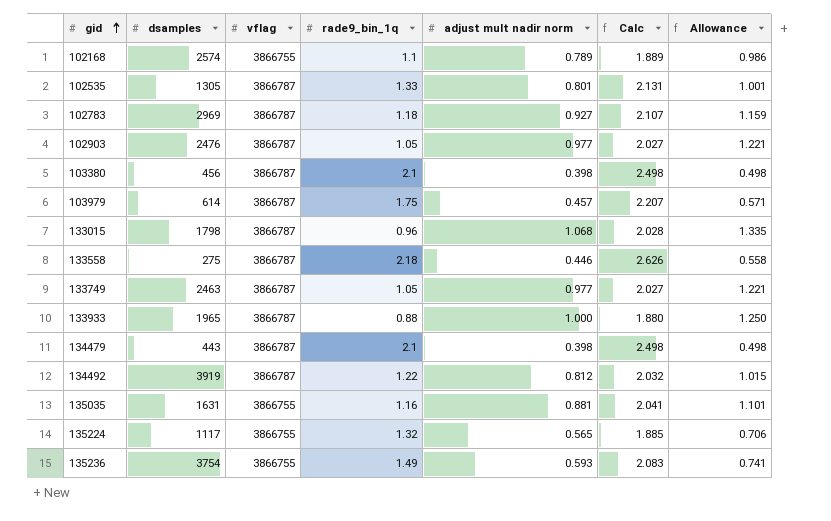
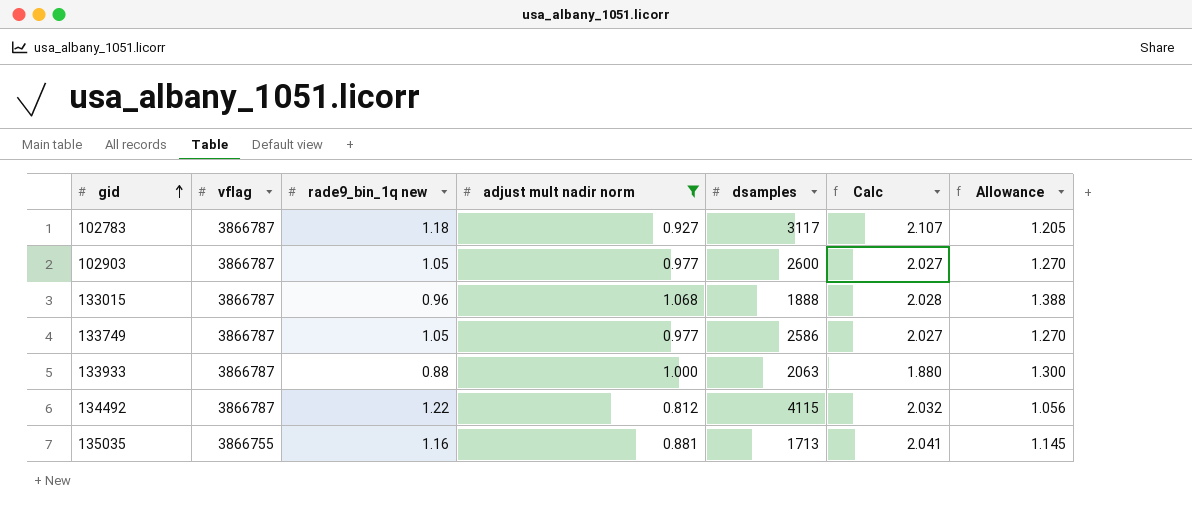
filter: none -> adjust mult nadir norm >= 0.812
column name: rade9_bin_1q -> rade9_bin_1q new
column dsamples | position: 2 -> 5
column Allowance | formula: [adjust mult nadir norm] * 1.25 -> [adjust mult nadir norm] * 1.3
102783 | dsamples: 2969 -> 3117
102903 | dsamples: 2476 -> 2600
133015 | dsamples: 1798 -> 1888
133749 | dsamples: 2463 -> 2586
133933 | dsamples: 1965 -> 2063
134492 | dsamples: 3919 -> 4115
135035 | dsamples: 1631 -> 1713

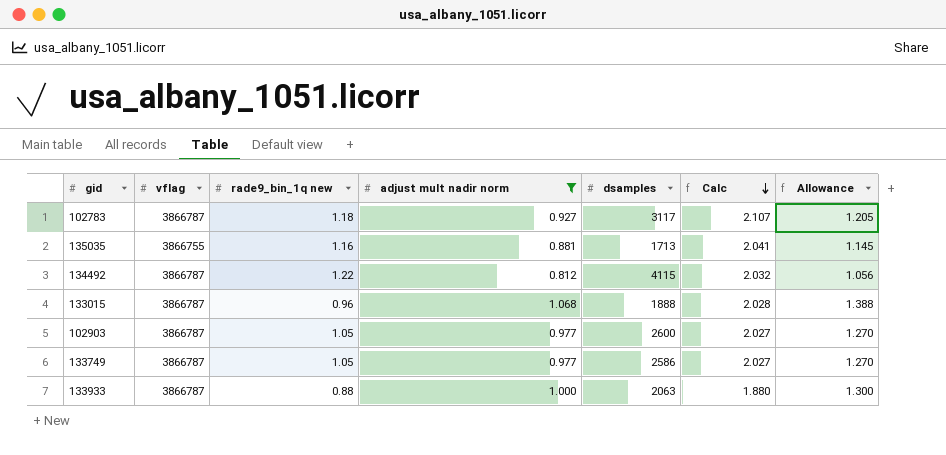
row order: gid ascending -> Calc descending

